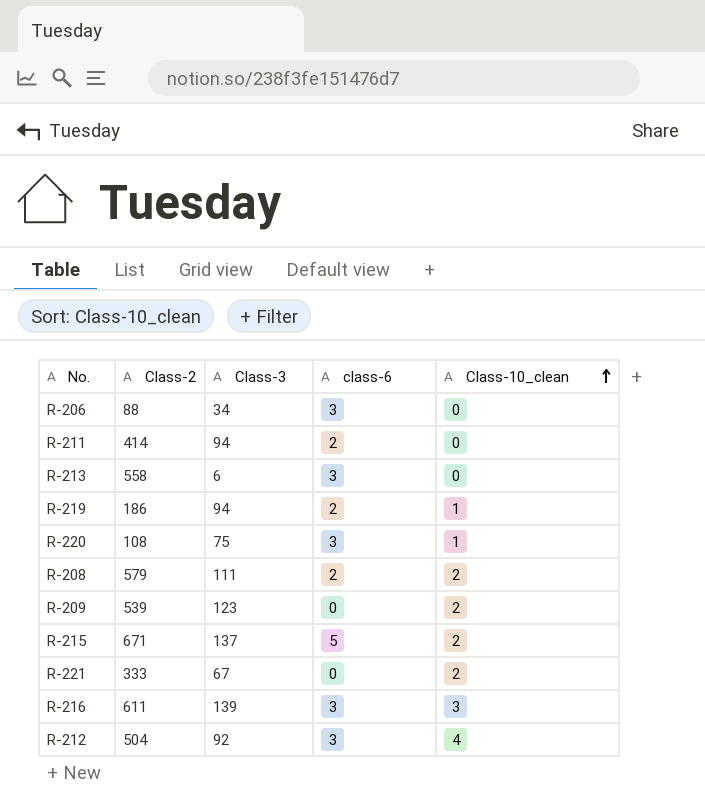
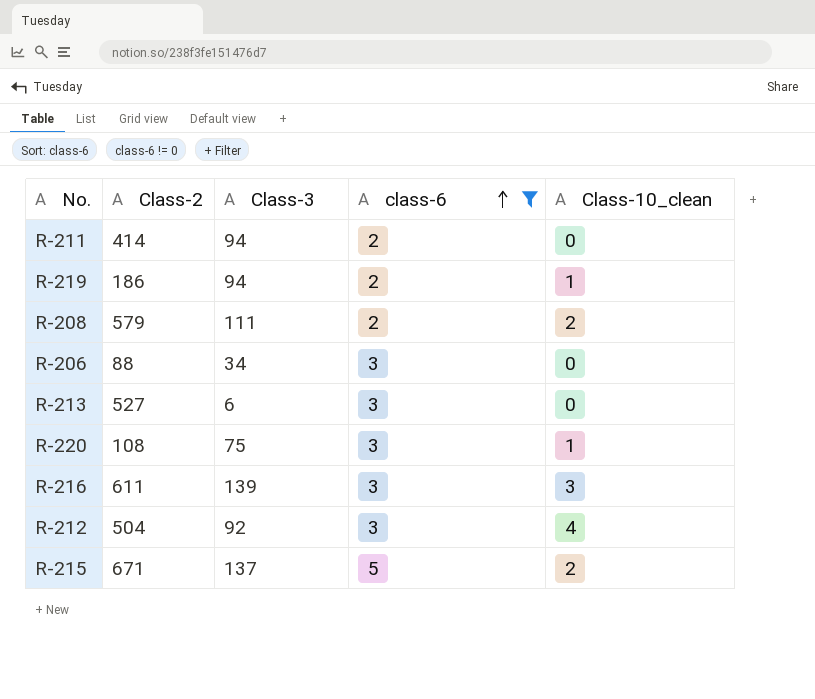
filter: none -> class-6 != 0
row order: Class-10_clean ascending -> class-6 ascending
R-213 | Class-2: 558 -> 527

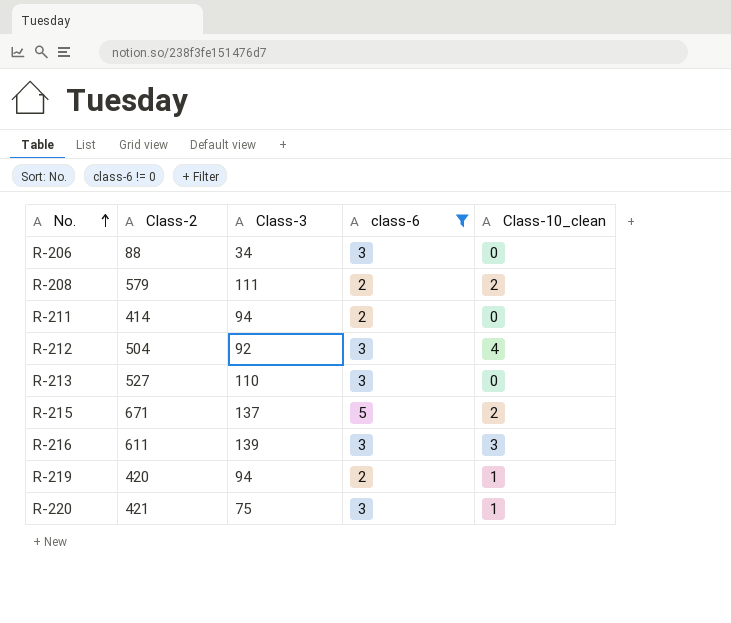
row order: class-6 ascending -> No. ascending
R-213 | Class-3: 6 -> 110
R-219 | Class-2: 186 -> 420
R-220 | Class-2: 108 -> 421

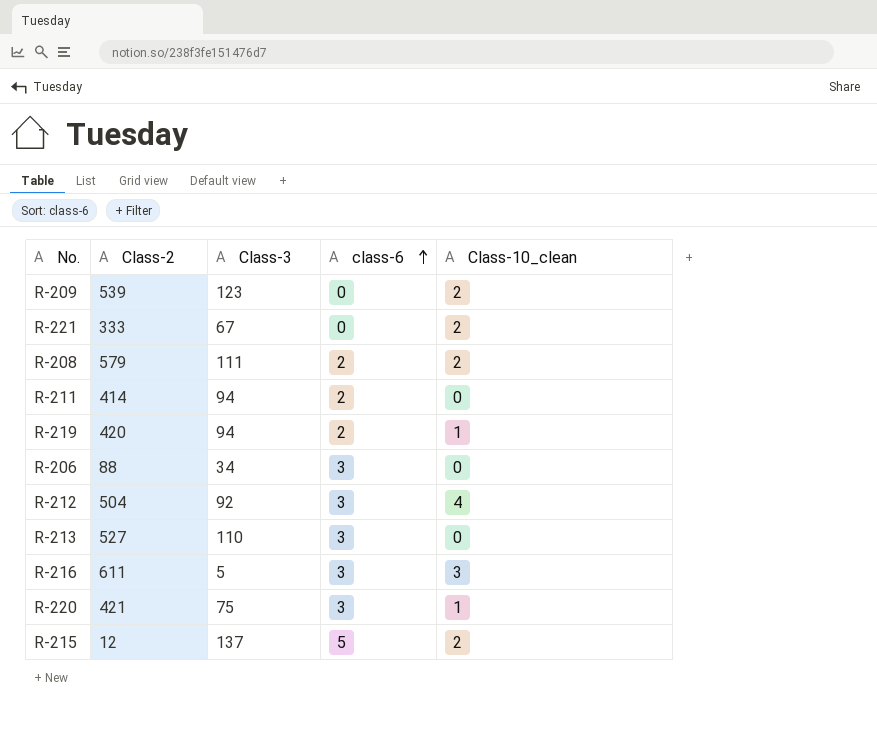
filter: class-6 != 0 -> none
row order: No. ascending -> class-6 ascending
R-216 | Class-3: 139 -> 5
R-215 | Class-2: 671 -> 12

